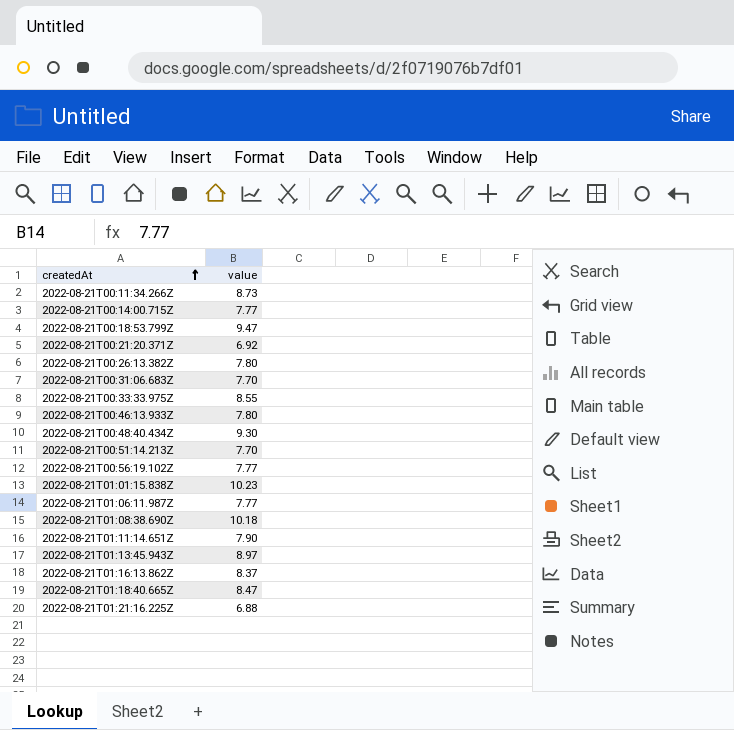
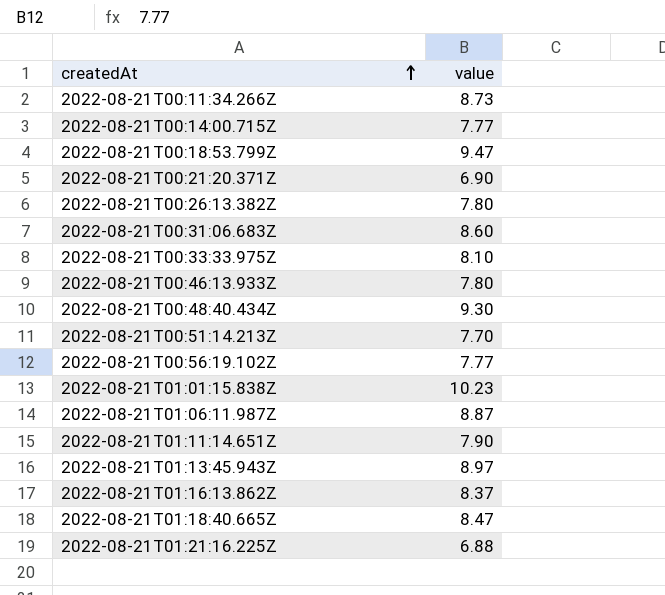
row 2022-08-21T01:08:38.690Z: 10.18 -> none
2022-08-21T00:21:20.371Z | value: 6.92 -> 6.90
2022-08-21T00:31:06.683Z | value: 7.70 -> 8.60
2022-08-21T00:33:33.975Z | value: 8.55 -> 8.10
2022-08-21T01:06:11.987Z | value: 7.77 -> 8.87

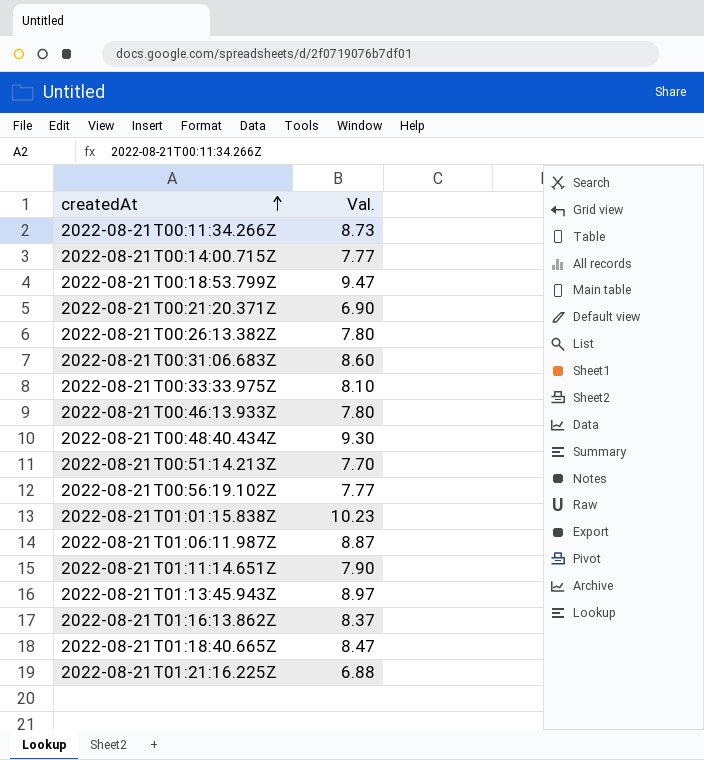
column name: value -> Val.

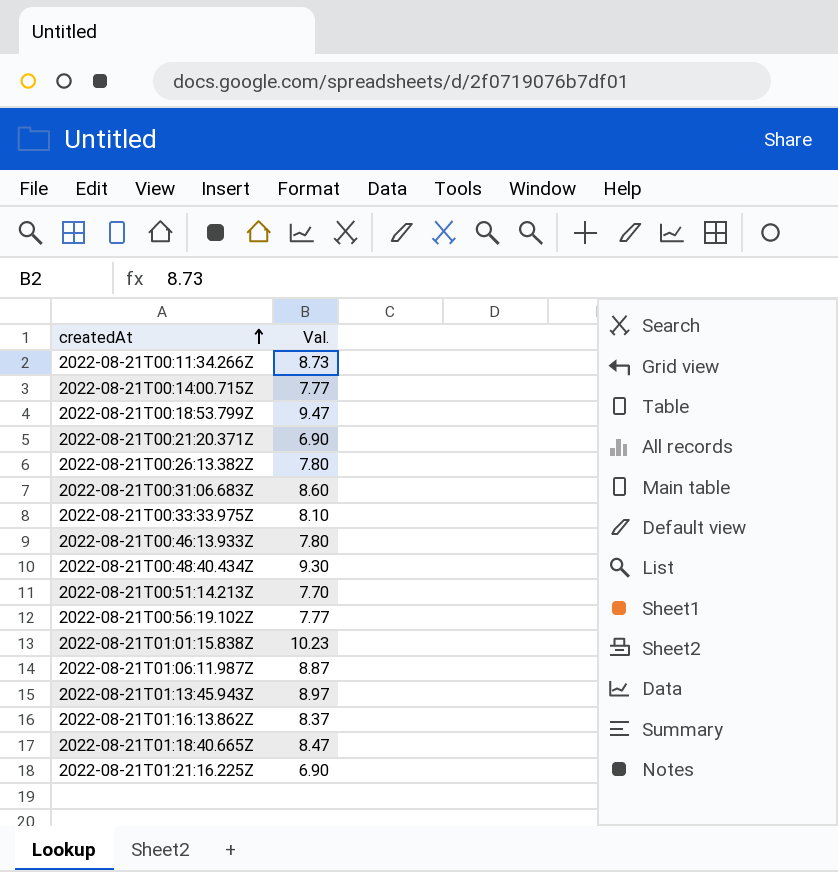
row 2022-08-21T01:11:14.651Z: 7.90 -> none
2022-08-21T01:21:16.225Z | Val.: 6.88 -> 6.90

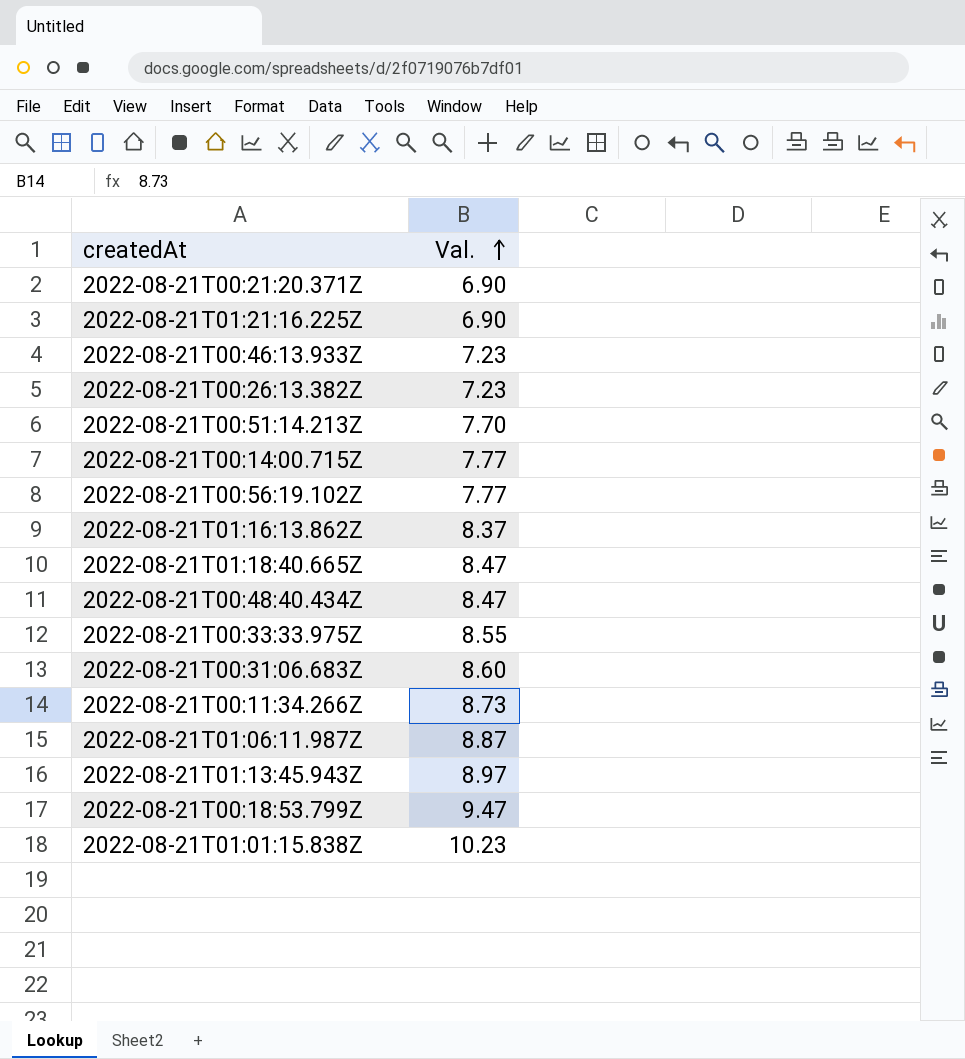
row order: createdAt ascending -> Val. ascending
2022-08-21T00:46:13.933Z | Val.: 7.80 -> 7.23
2022-08-21T00:26:13.382Z | Val.: 7.80 -> 7.23
2022-08-21T00:48:40.434Z | Val.: 9.30 -> 8.47
2022-08-21T00:33:33.975Z | Val.: 8.10 -> 8.55

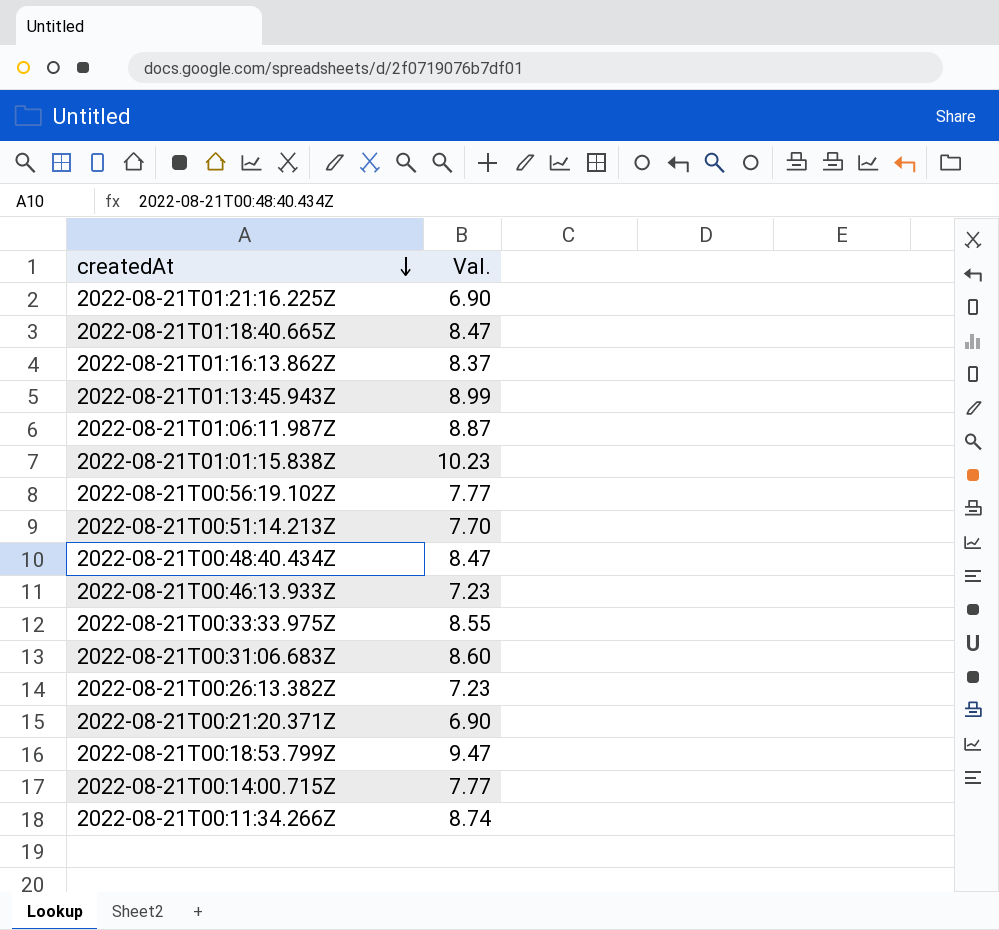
row order: Val. ascending -> createdAt descending
2022-08-21T01:13:45.943Z | Val.: 8.97 -> 8.99
2022-08-21T00:11:34.266Z | Val.: 8.73 -> 8.74

